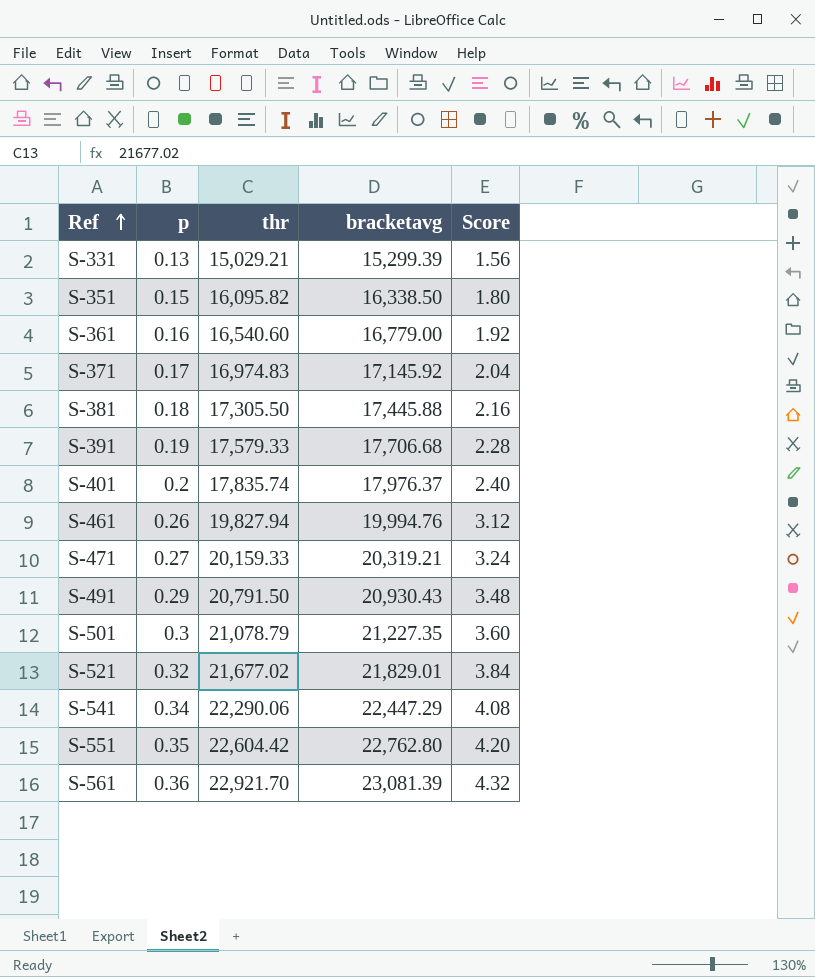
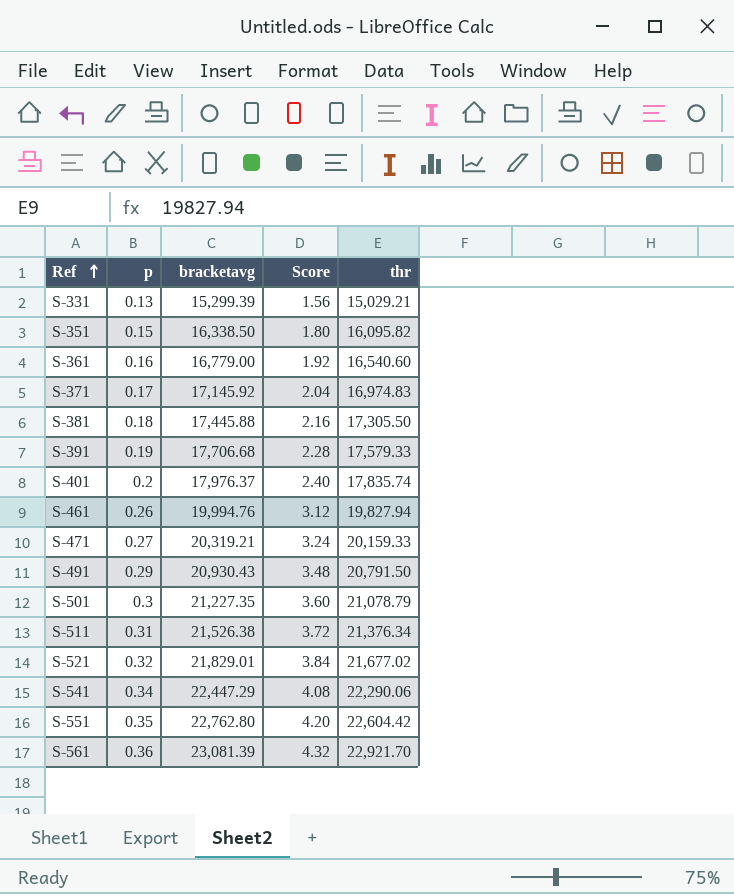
column thr | position: 3 -> 5
row S-511: none -> 0.31 | 21,526.38 | 3.72 | 21,376.34

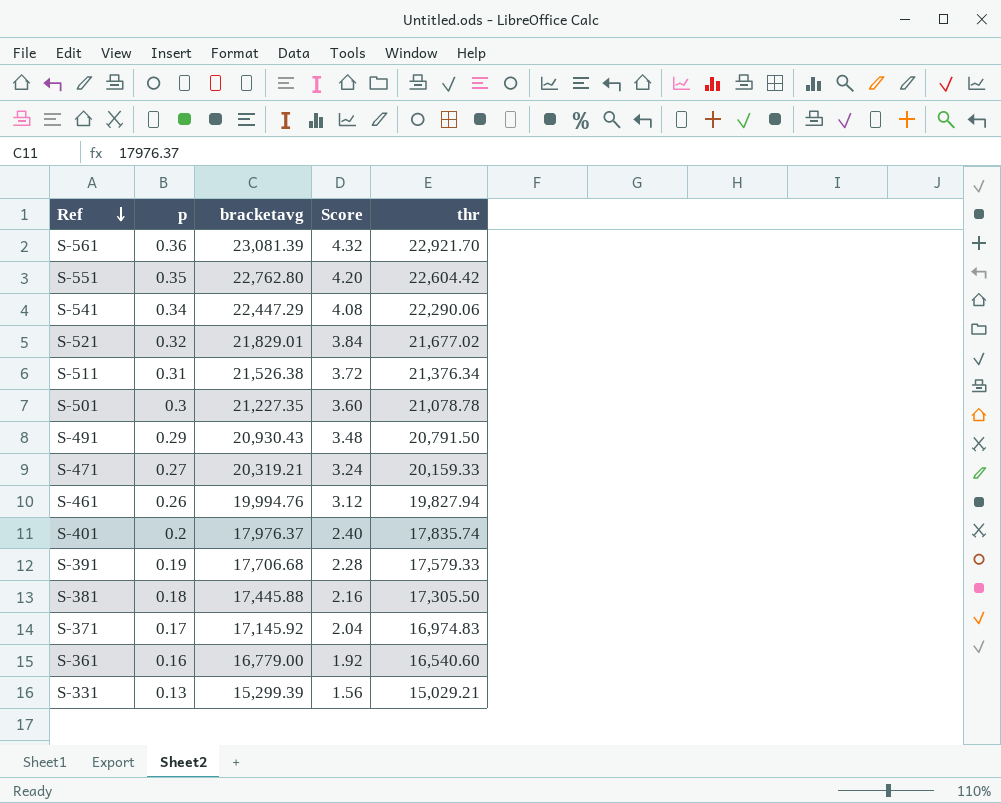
row order: Ref ascending -> Ref descending
row S-351: 0.15 | 16,338.50 | 1.80 | 16,095.82 -> none
S-501 | thr: 21,078.79 -> 21,078.78

